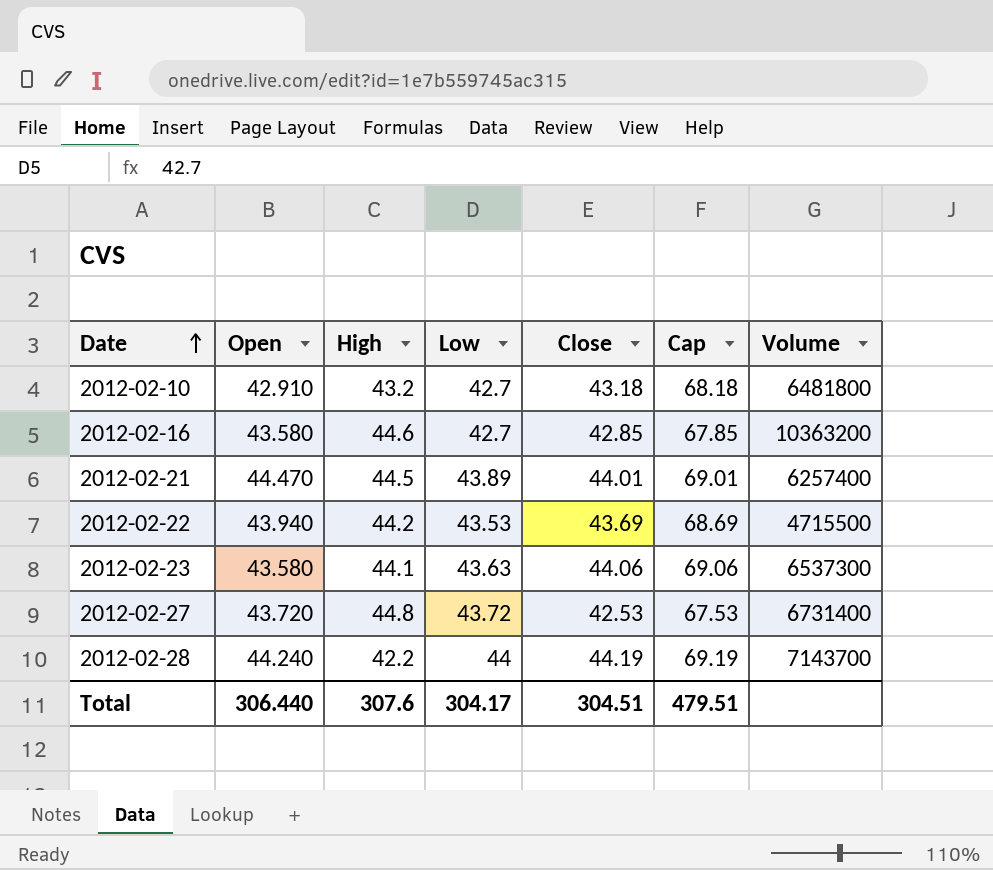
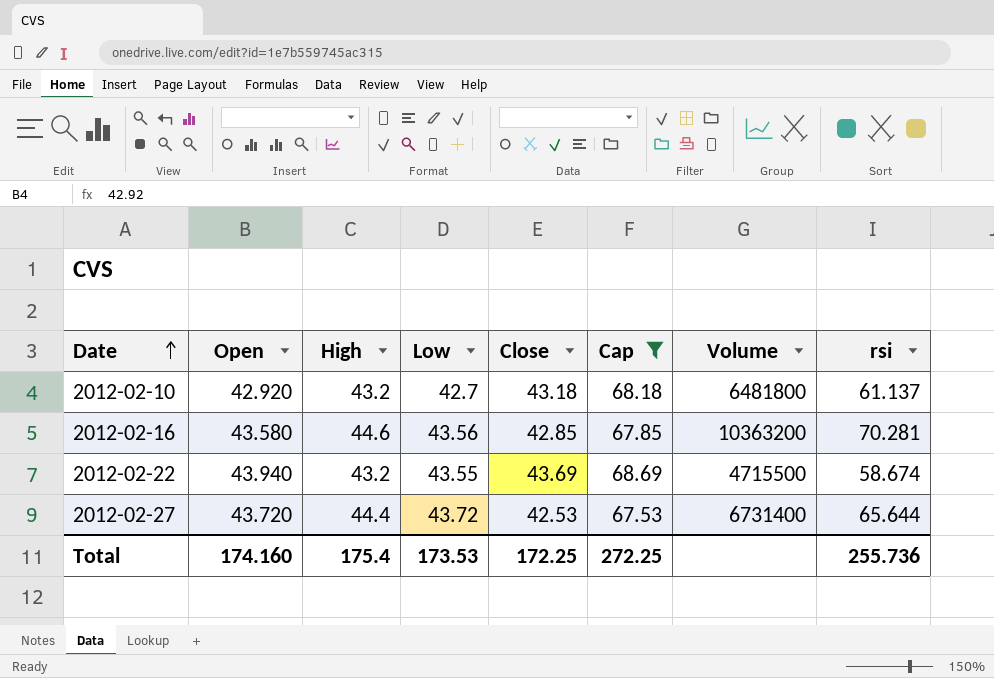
filter: none -> Cap <= 68.69
column rsi | position: none -> 8
2012-02-10 | Open: 42.910 -> 42.920
2012-02-16 | Low: 42.7 -> 43.56
2012-02-22 | High: 44.2 -> 43.2
2012-02-22 | Low: 43.53 -> 43.55
2012-02-27 | High: 44.8 -> 44.4
Total | Open: 306.440 -> 174.160
Total | High: 307.6 -> 175.4
Total | Low: 304.17 -> 173.53
Total | Close: 304.51 -> 172.25
Total | Cap: 479.51 -> 272.25

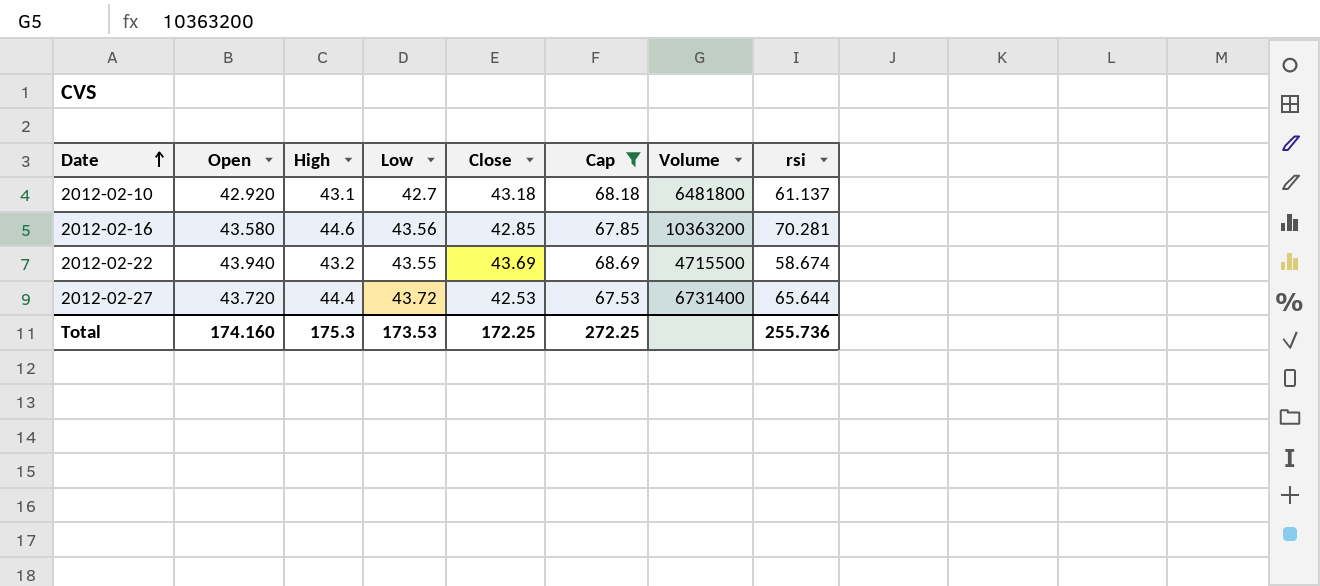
2012-02-10 | High: 43.2 -> 43.1
Total | High: 175.4 -> 175.3

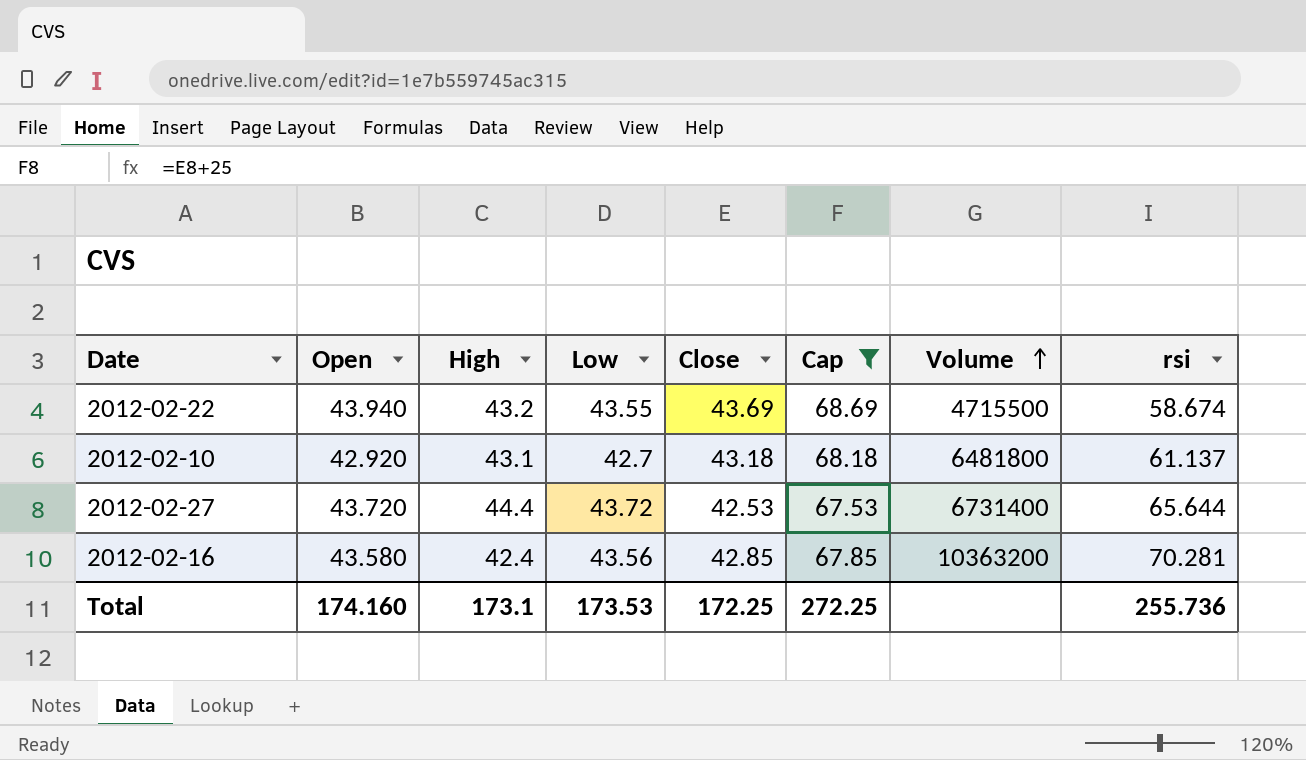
row order: Date ascending -> Volume ascending
2012-02-16 | High: 44.6 -> 42.4
Total | High: 175.3 -> 173.1

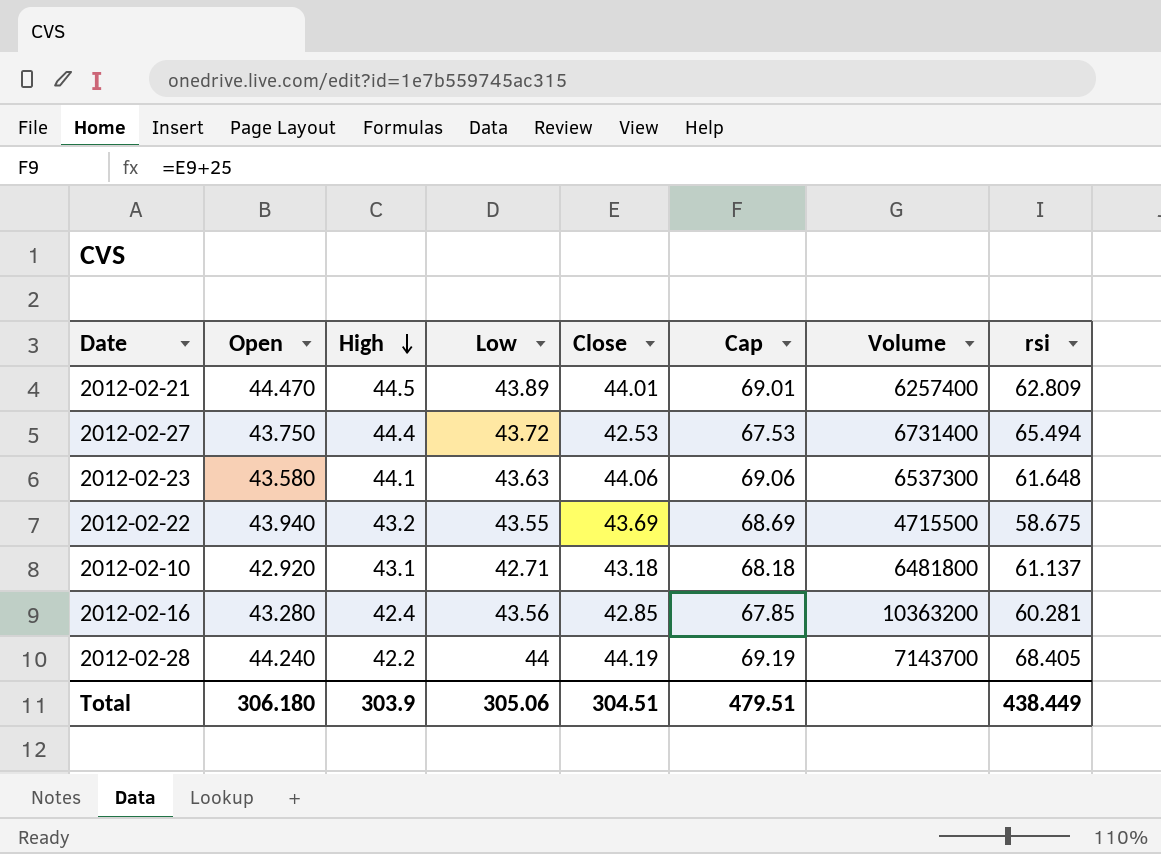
filter: Cap <= 68.69 -> none
row order: Volume ascending -> High descending
2012-02-27 | Open: 43.720 -> 43.750
2012-02-27 | rsi: 65.644 -> 65.494
2012-02-22 | rsi: 58.674 -> 58.675
2012-02-10 | Low: 42.7 -> 42.71
2012-02-16 | Open: 43.580 -> 43.280
2012-02-16 | rsi: 70.281 -> 60.281
Total | Open: 174.160 -> 306.180
Total | High: 173.1 -> 303.9
Total | Low: 173.53 -> 305.06
Total | Close: 172.25 -> 304.51
Total | Cap: 272.25 -> 479.51
Total | rsi: 255.736 -> 438.449

